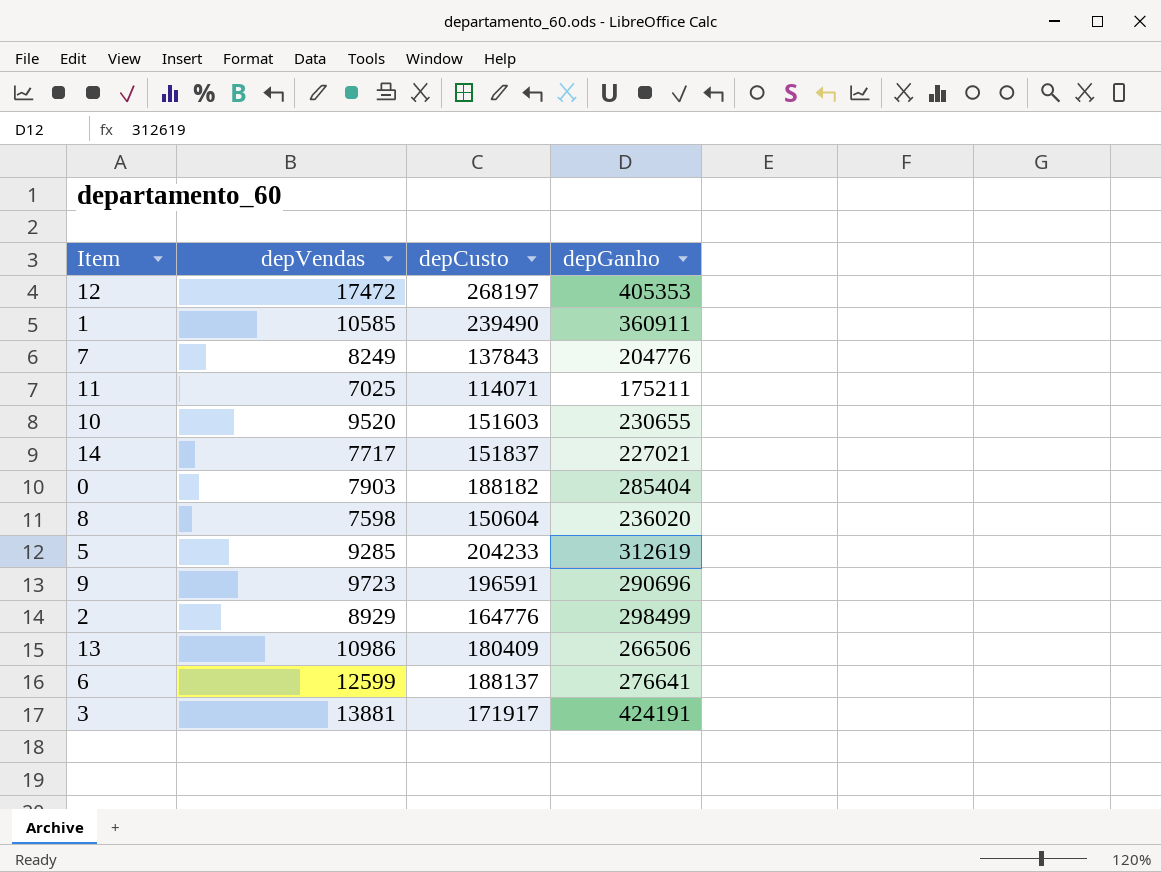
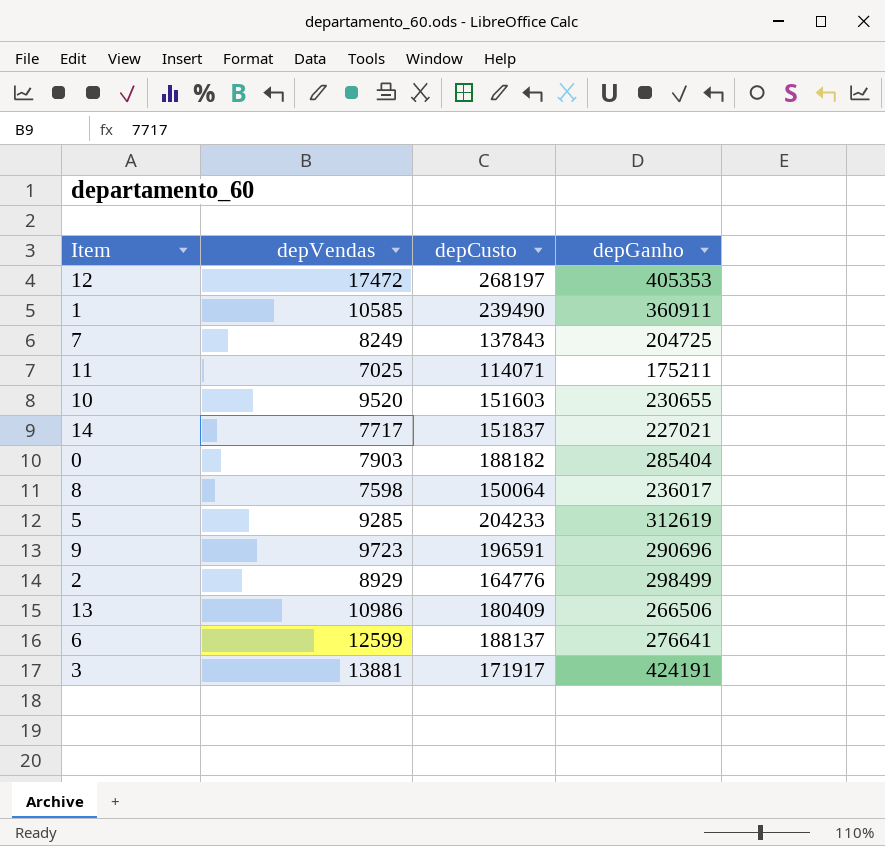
7 | depGanho: 204776 -> 204725
8 | depCusto: 150604 -> 150064
8 | depGanho: 236020 -> 236017

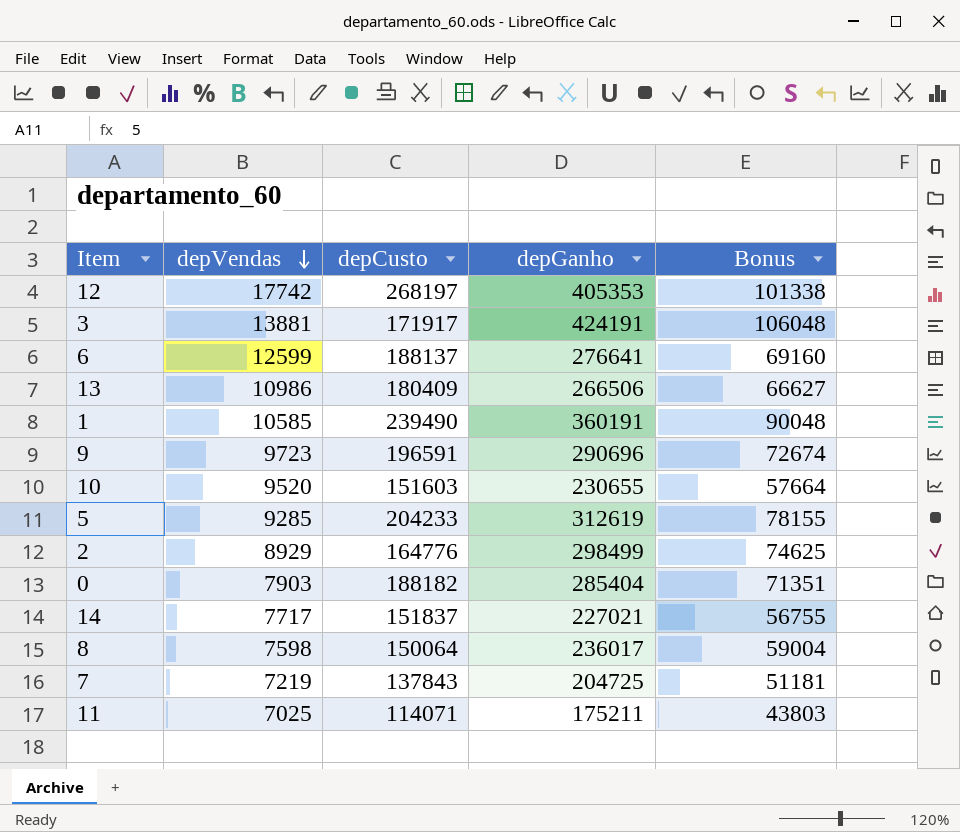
row order: none -> depVendas descending
column Bonus | formula: none -> [depGanho] * 0.25
12 | depVendas: 17472 -> 17742
1 | depGanho: 360911 -> 360191
7 | depVendas: 8249 -> 7219

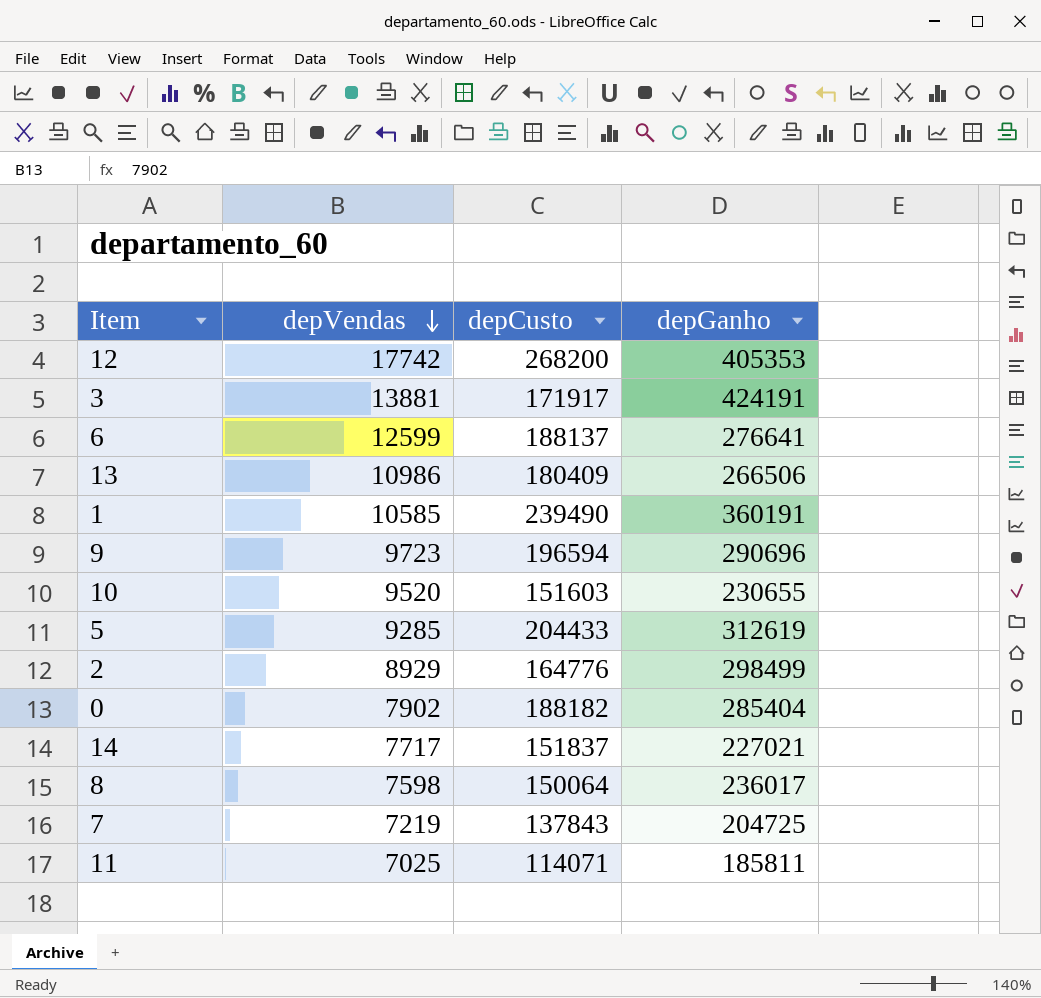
column Bonus | formula: [depGanho] * 0.25 -> none
12 | depCusto: 268197 -> 268200
9 | depCusto: 196591 -> 196594
5 | depCusto: 204233 -> 204433
0 | depVendas: 7903 -> 7902
11 | depGanho: 175211 -> 185811

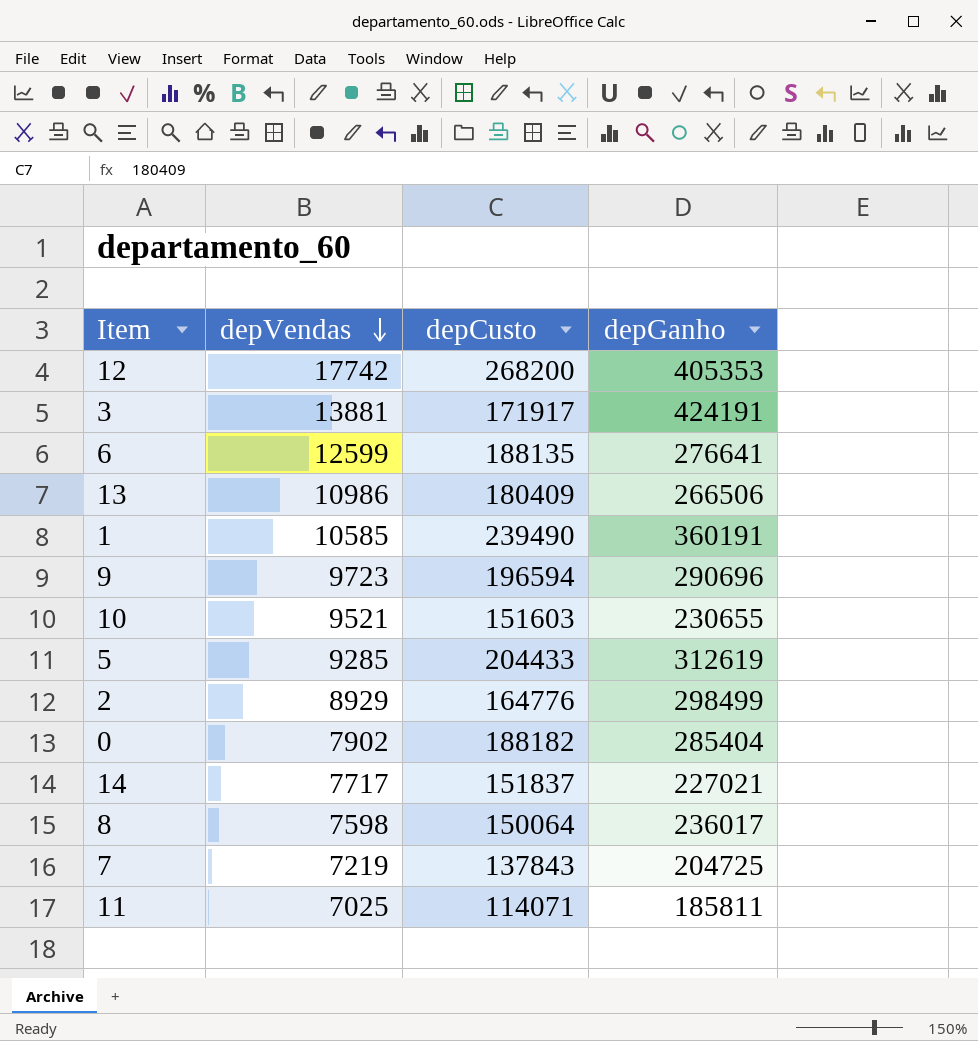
6 | depCusto: 188137 -> 188135
10 | depVendas: 9520 -> 9521

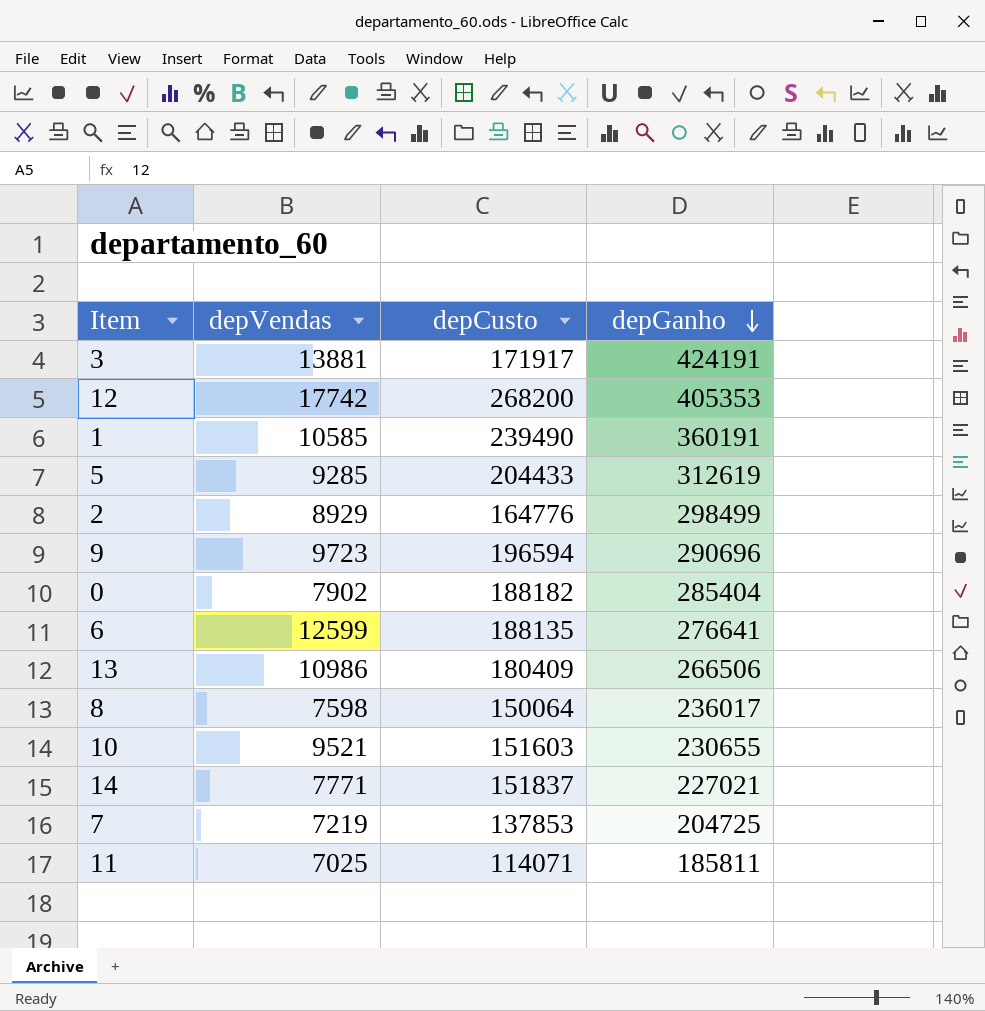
row order: depVendas descending -> depGanho descending
14 | depVendas: 7717 -> 7771
7 | depCusto: 137843 -> 137853

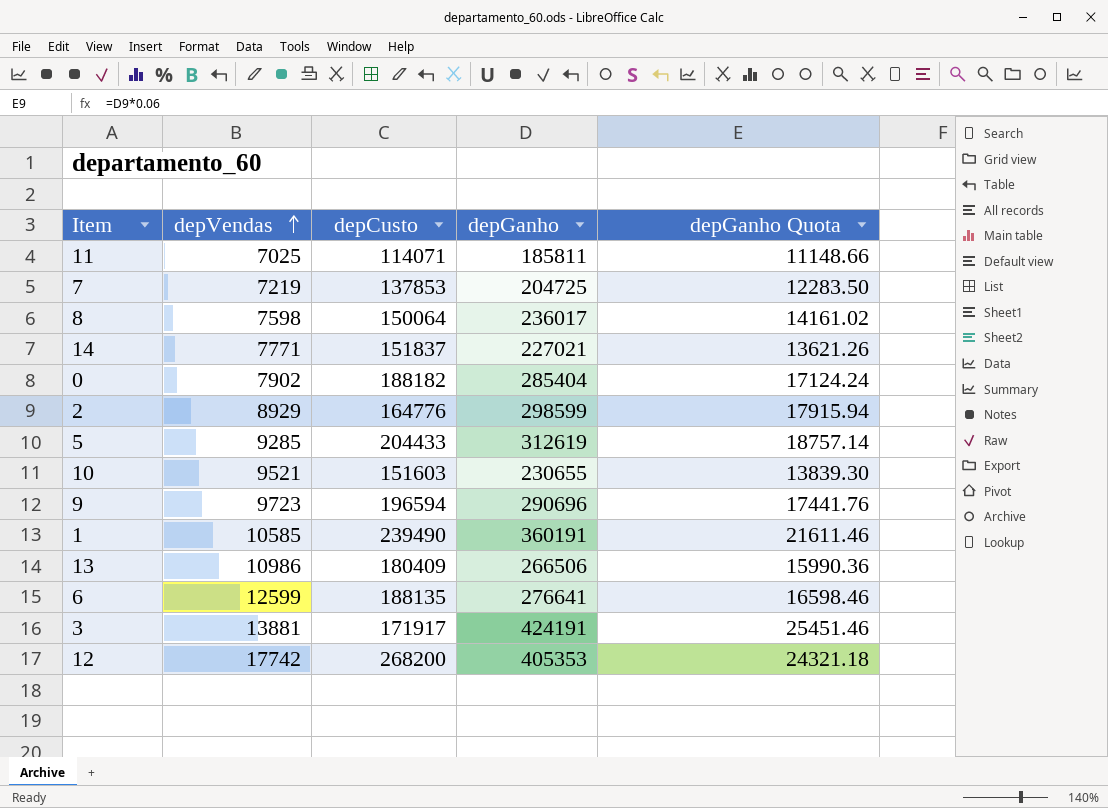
row order: depGanho descending -> depVendas ascending
column depGanho Quota | formula: none -> [depGanho] * 0.06
2 | depGanho: 298499 -> 298599

